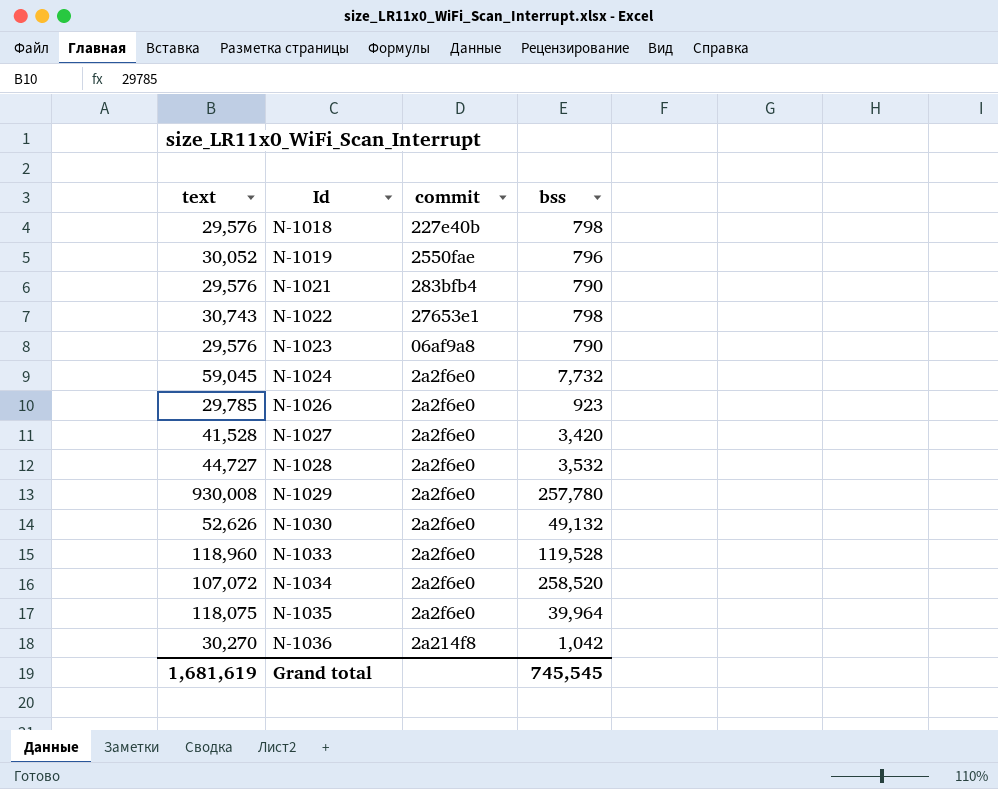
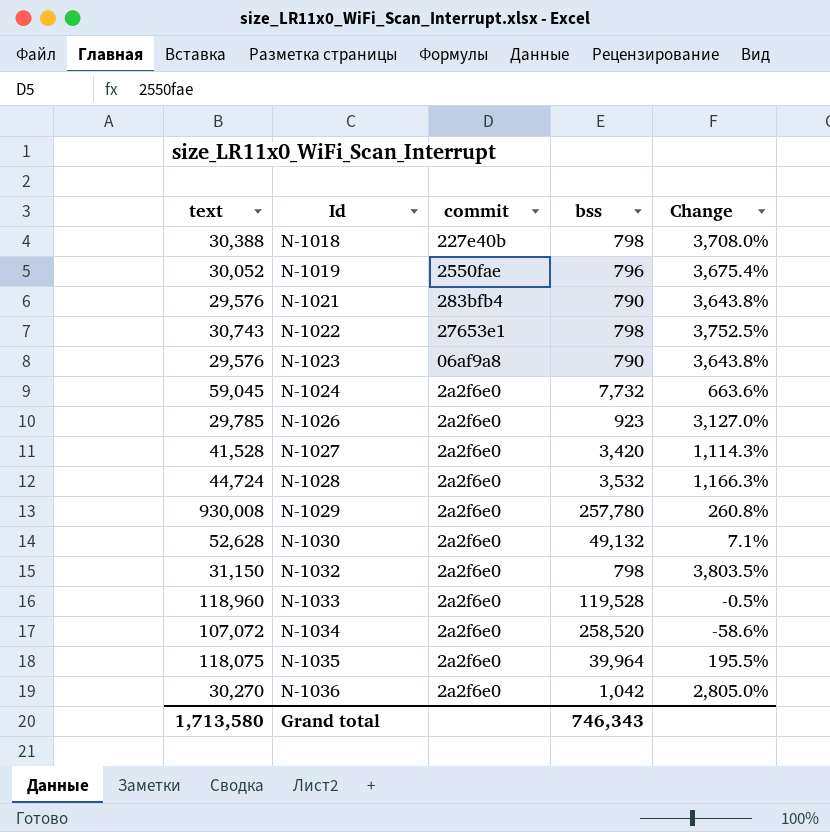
column Change | formula: none -> ([text] - [bss]) / [bss]
N-1018 | text: 29,576 -> 30,388
N-1028 | text: 44,727 -> 44,724
N-1030 | text: 52,626 -> 52,628
row N-1032: none -> 31,150 | 2a2f6e0 | 798 | 3,803.5%
N-1036 | commit: 2a214f8 -> 2a2f6e0
Grand total | text: 1,681,619 -> 1,713,580
Grand total | bss: 745,545 -> 746,343

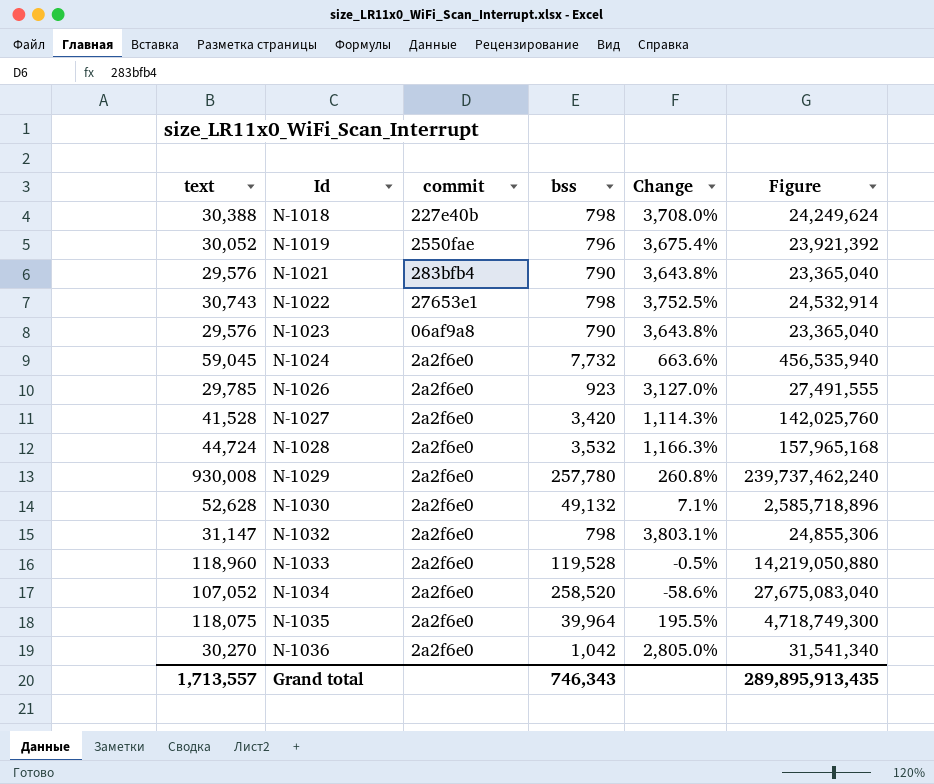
column Figure | formula: none -> [text] * [bss]
N-1032 | text: 31,150 -> 31,147
N-1032 | Change: 3,803.5% -> 3,803.1%
N-1034 | text: 107,072 -> 107,052
Grand total | text: 1,713,580 -> 1,713,557

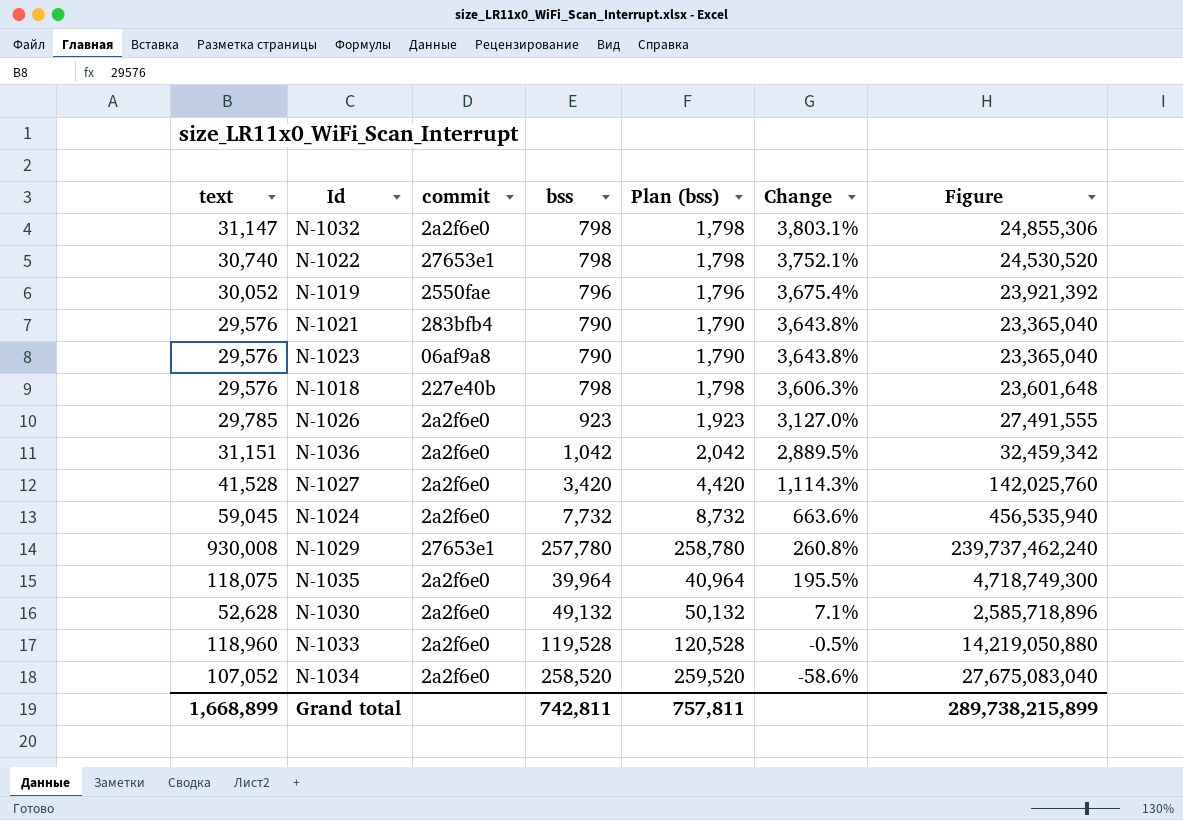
row order: Id ascending -> Change descending
column Plan (bss) | formula: none -> [bss] + 1000
row N-1028: 44,724 | 2a2f6e0 | 3,532 | 1,166.3% | 157,965,168 -> none
N-1022 | text: 30,743 -> 30,740
N-1022 | Change: 3,752.5% -> 3,752.1%
N-1022 | Figure: 24,532,914 -> 24,530,520
N-1018 | text: 30,388 -> 29,576
N-1018 | Change: 3,708.0% -> 3,606.3%
N-1018 | Figure: 24,249,624 -> 23,601,648
N-1036 | text: 30,270 -> 31,151
N-1036 | Change: 2,805.0% -> 2,889.5%
N-1036 | Figure: 31,541,340 -> 32,459,342
N-1029 | commit: 2a2f6e0 -> 27653e1
Grand total | text: 1,713,557 -> 1,668,899
Grand total | bss: 746,343 -> 742,811
Grand total | Figure: 289,895,913,435 -> 289,738,215,899

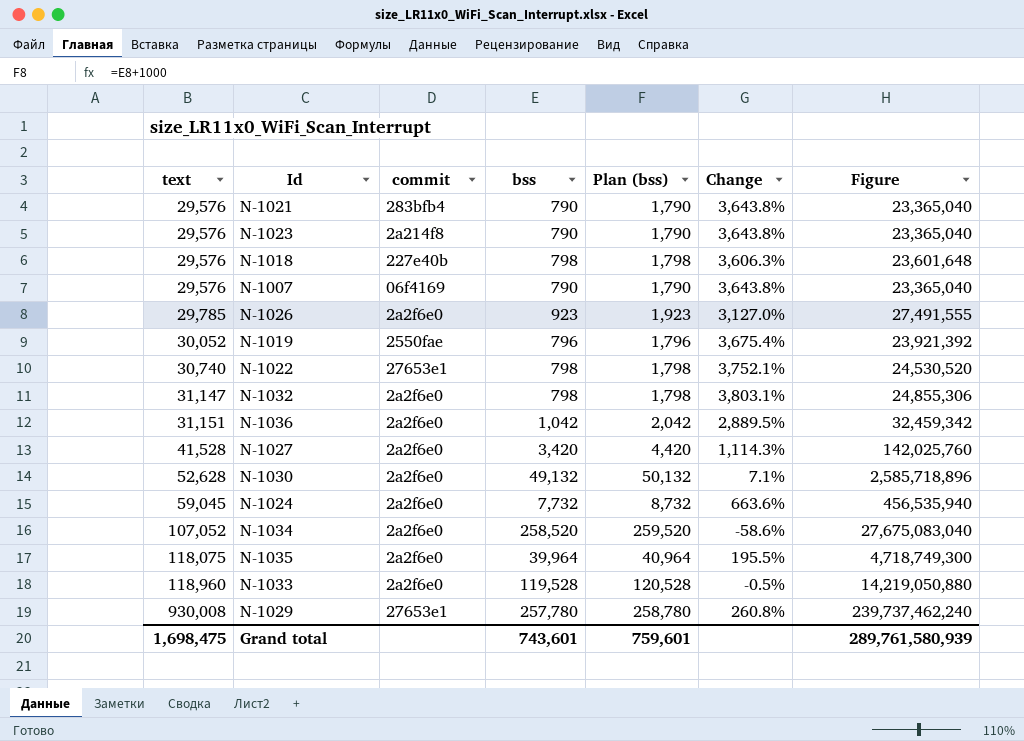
row order: Change descending -> text ascending
N-1023 | commit: 06af9a8 -> 2a214f8
row N-1007: none -> 29,576 | 06f4169 | 790 | 1,790 | 3,643.8% | 23,365,040
Grand total | text: 1,668,899 -> 1,698,475
Grand total | bss: 742,811 -> 743,601
Grand total | Plan (bss): 757,811 -> 759,601
Grand total | Figure: 289,738,215,899 -> 289,761,580,939

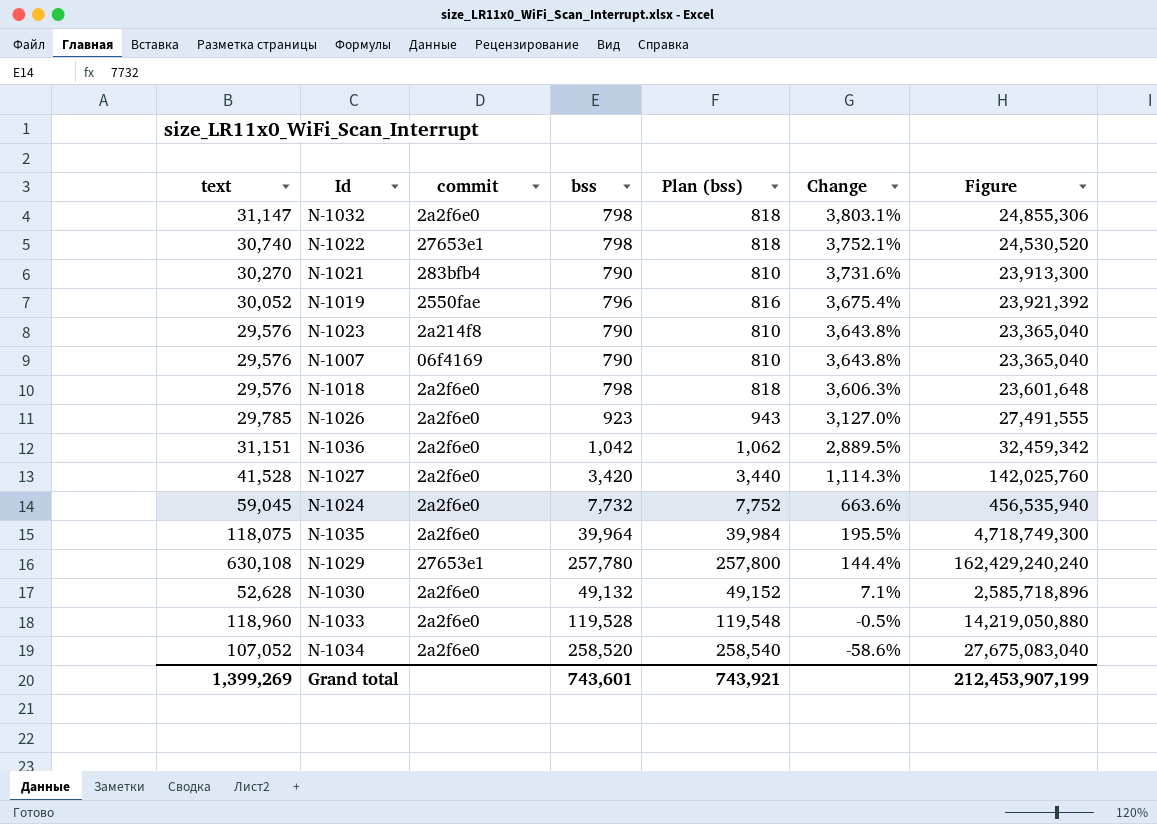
row order: text ascending -> Change descending
column Plan (bss) | formula: [bss] + 1000 -> [bss] + 20
N-1021 | text: 29,576 -> 30,270
N-1021 | Change: 3,643.8% -> 3,731.6%
N-1021 | Figure: 23,365,040 -> 23,913,300
N-1018 | commit: 227e40b -> 2a2f6e0
N-1029 | text: 930,008 -> 630,108
N-1029 | Change: 260.8% -> 144.4%
N-1029 | Figure: 239,737,462,240 -> 162,429,240,240
Grand total | text: 1,698,475 -> 1,399,269
Grand total | Plan (bss): 759,601 -> 743,921
Grand total | Figure: 289,761,580,939 -> 212,453,907,199

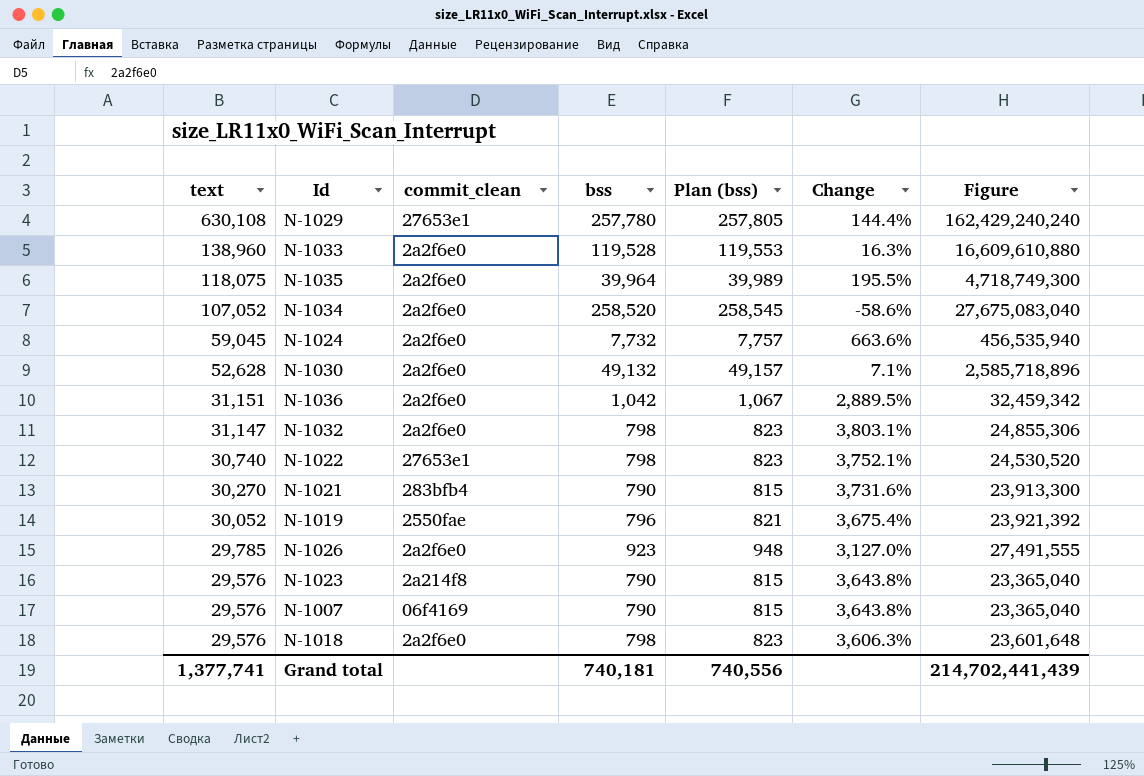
row order: Change descending -> text descending
column name: commit -> commit_clean
column Plan (bss) | formula: [bss] + 20 -> [bss] + 25
row N-1027: 41,528 | 2a2f6e0 | 3,420 | 3,440 | 1,114.3% | 142,025,760 -> none
N-1033 | text: 118,960 -> 138,960
N-1033 | Change: -0.5% -> 16.3%
N-1033 | Figure: 14,219,050,880 -> 16,609,610,880
Grand total | text: 1,399,269 -> 1,377,741
Grand total | bss: 743,601 -> 740,181
Grand total | Plan (bss): 743,921 -> 740,556
Grand total | Figure: 212,453,907,199 -> 214,702,441,439

